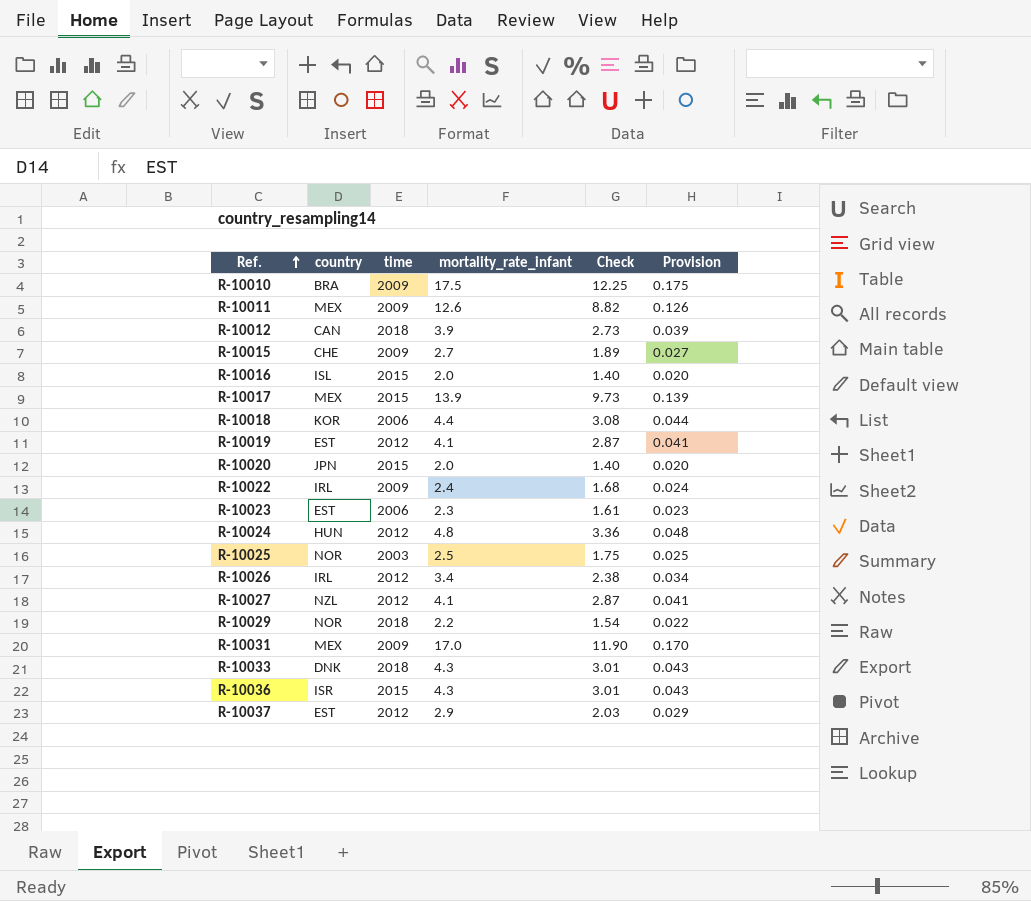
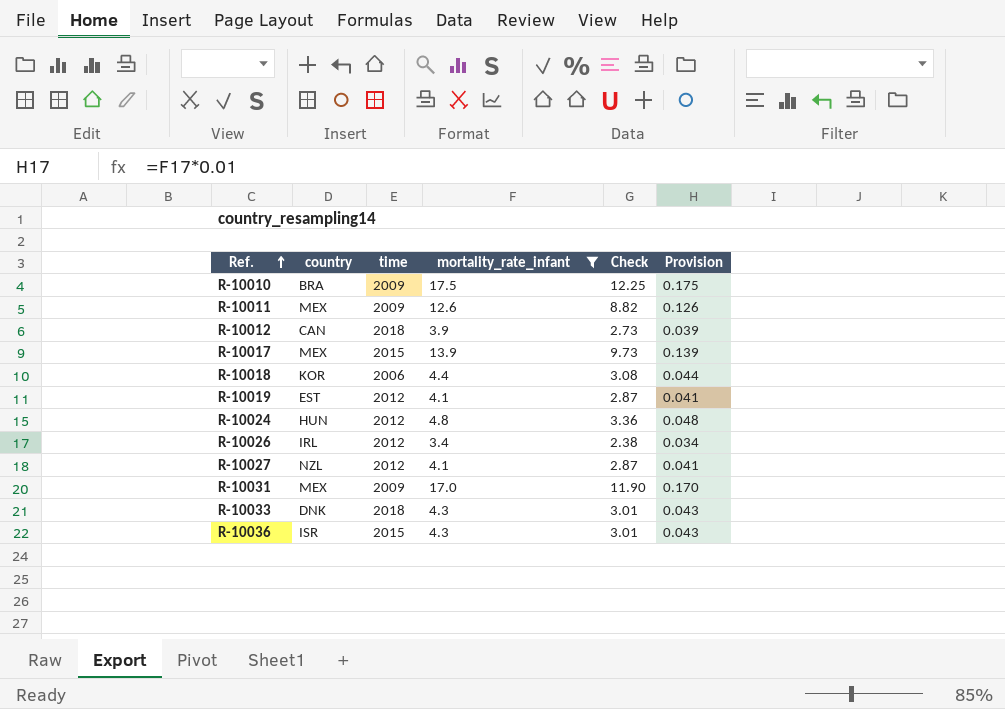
filter: none -> mortality_rate_infant >= 3.4

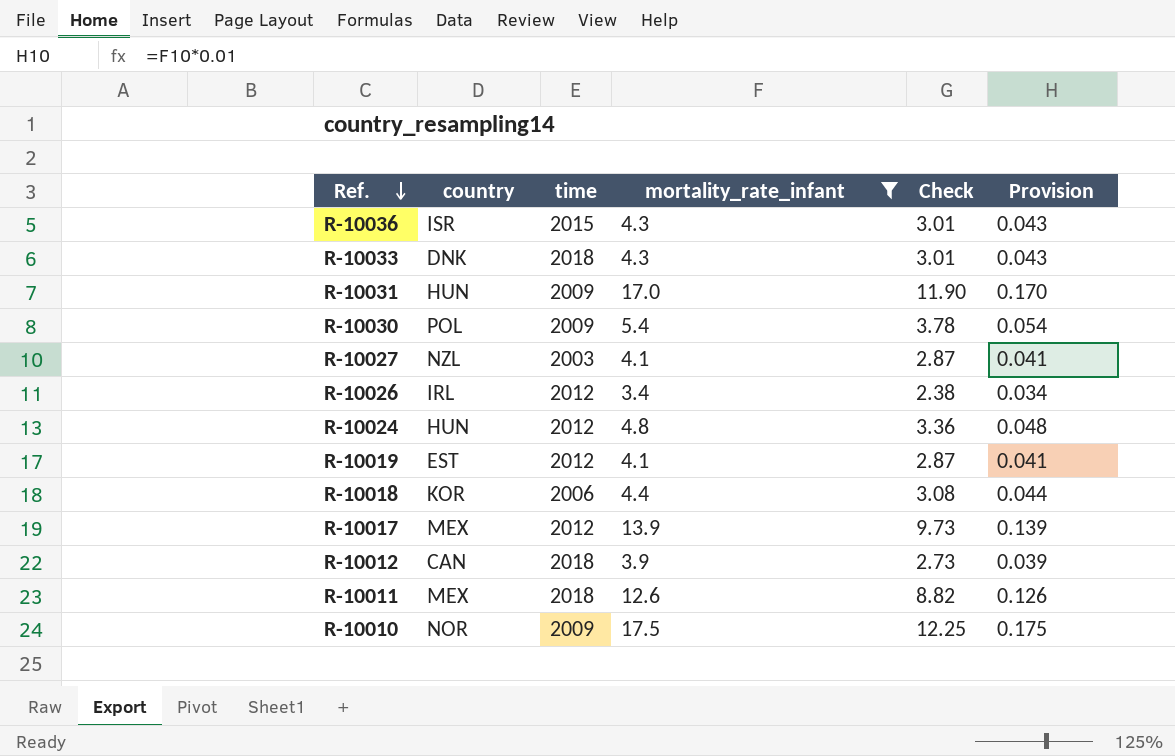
row order: Ref. ascending -> Ref. descending
R-10031 | country: MEX -> HUN
row R-10030: none -> POL | 2009 | 5.4 | 3.78 | 0.054
R-10027 | time: 2012 -> 2003
R-10017 | time: 2015 -> 2012
R-10011 | time: 2009 -> 2018
R-10010 | country: BRA -> NOR

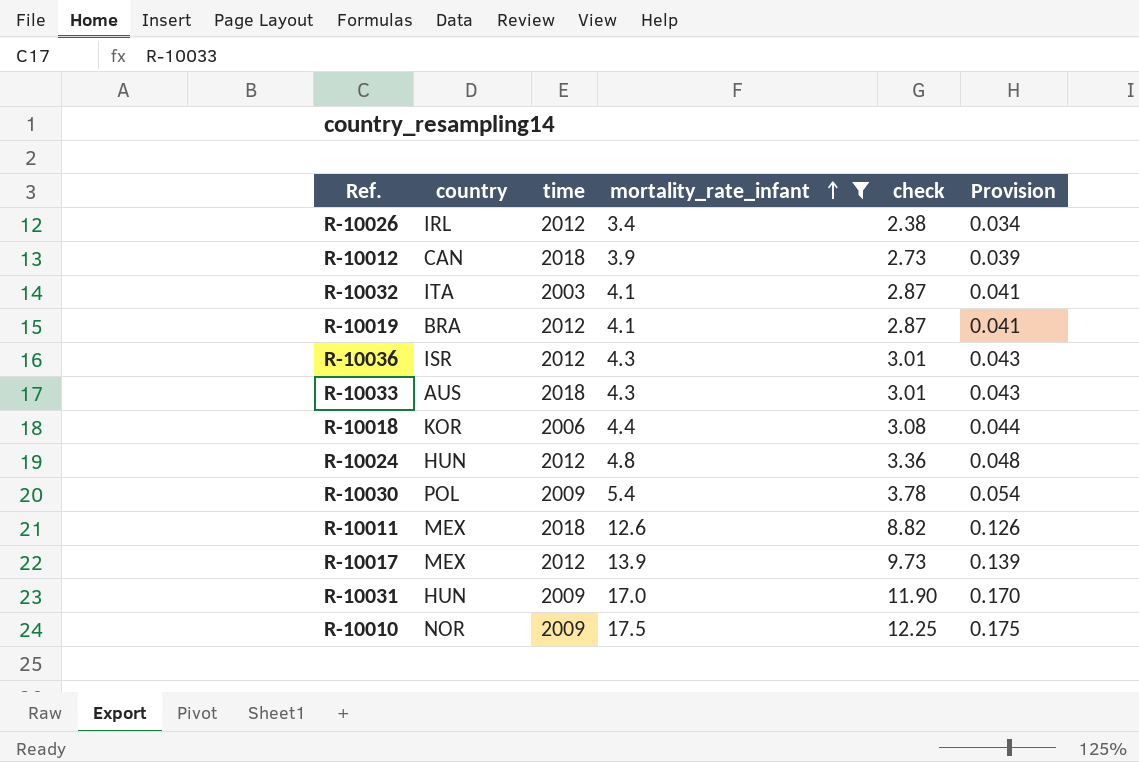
row order: Ref. descending -> mortality_rate_infant ascending
column name: Check -> check
row R-10027: NZL | 2003 | 4.1 | 2.87 | 0.041 -> none
row R-10032: none -> ITA | 2003 | 4.1 | 2.87 | 0.041
R-10019 | country: EST -> BRA
R-10036 | time: 2015 -> 2012
R-10033 | country: DNK -> AUS

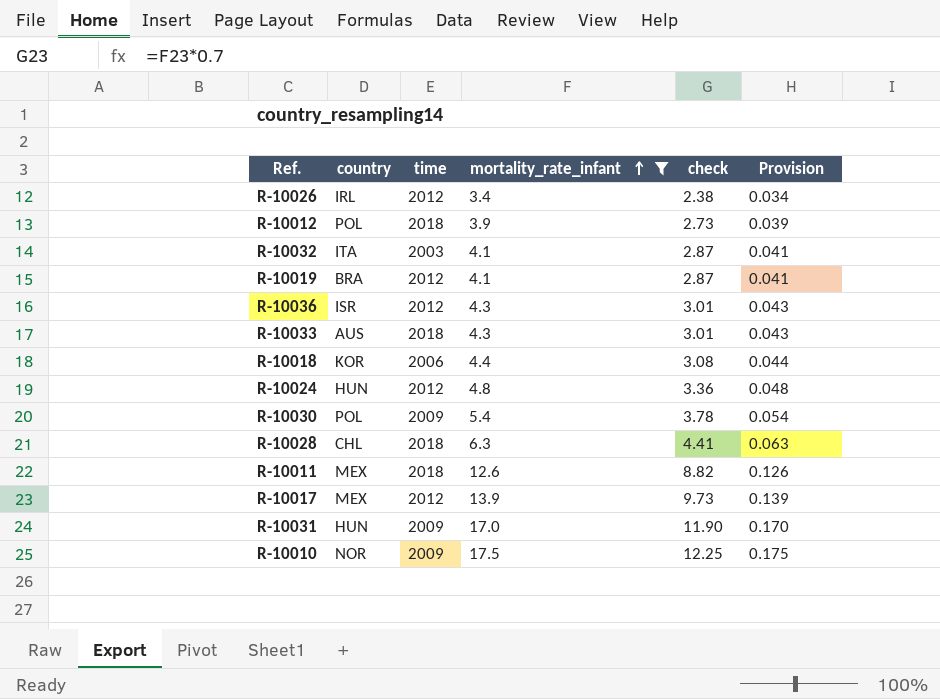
R-10012 | country: CAN -> POL
row R-10028: none -> CHL | 2018 | 6.3 | 4.41 | 0.063

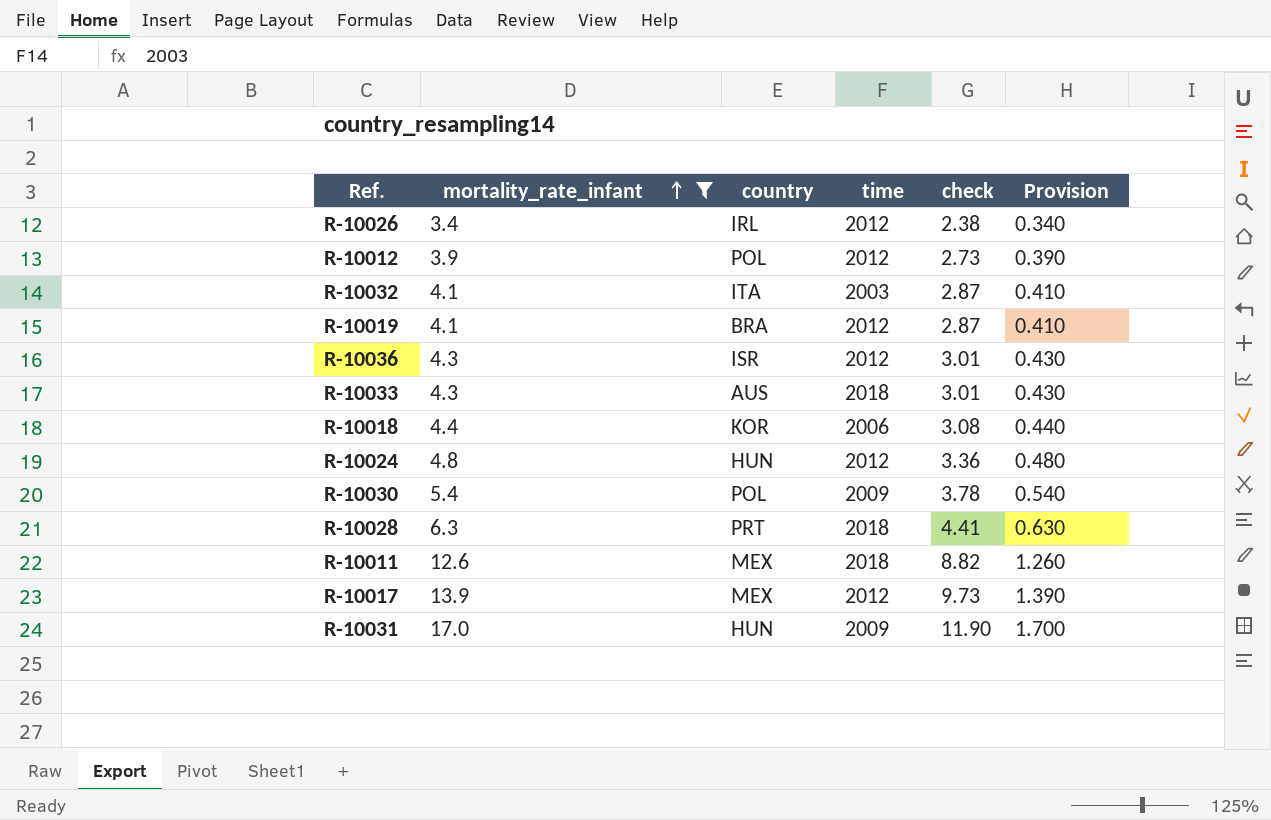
column mortality_rate_infant | position: 4 -> 2
column Provision | formula: [mortality_rate_infant] * 0.01 -> [mortality_rate_infant] * 0.1
row R-10010: NOR | 2009 | 17.5 | 12.25 | 0.175 -> none
R-10012 | time: 2018 -> 2012
R-10028 | country: CHL -> PRT

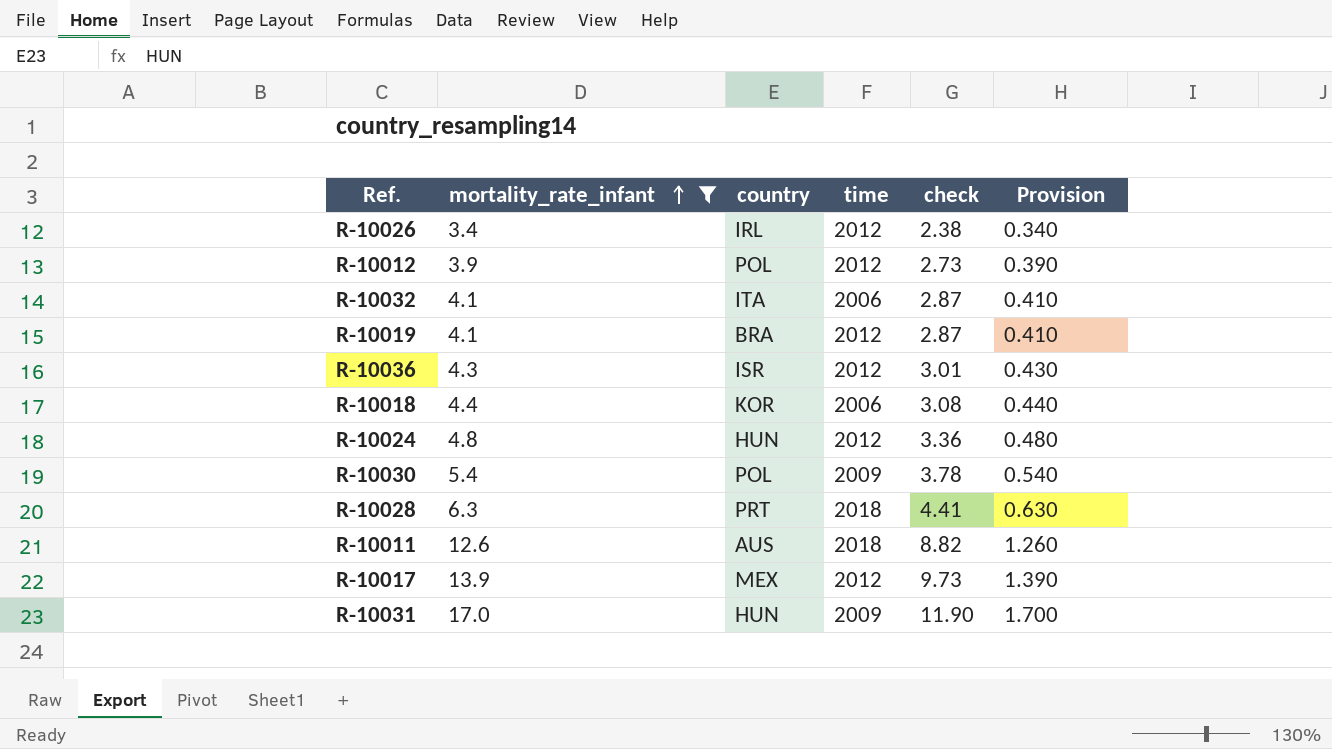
row R-10033: 4.3 | AUS | 2018 | 3.01 | 0.430 -> none
R-10032 | time: 2003 -> 2006
R-10011 | country: MEX -> AUS

